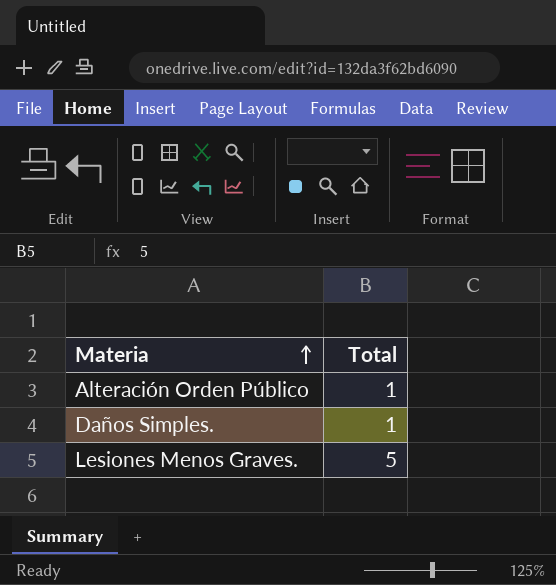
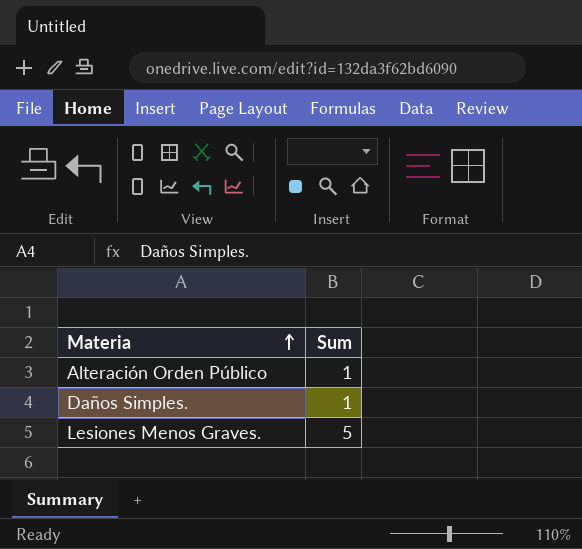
column name: Total -> Sum

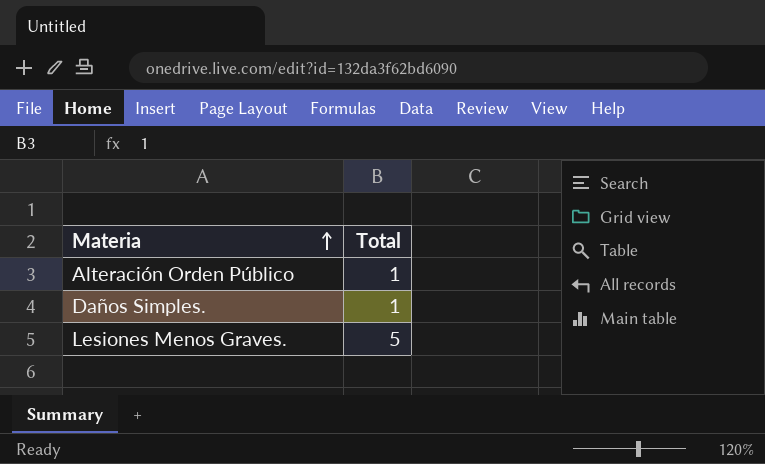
column name: Sum -> Total

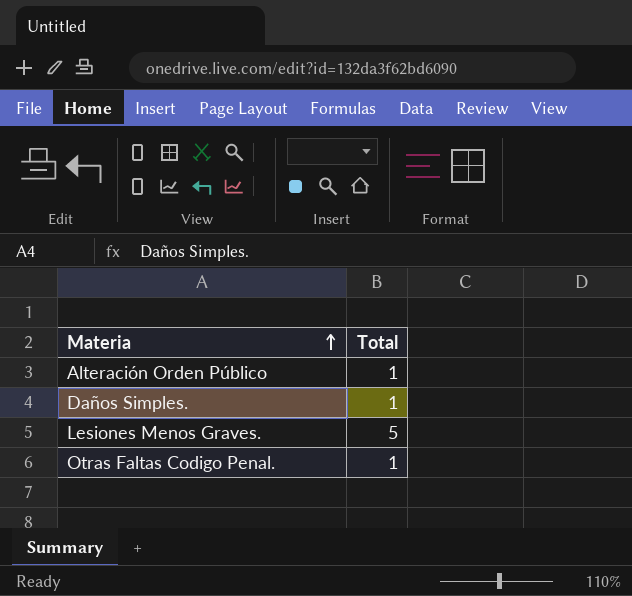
row Otras Faltas Codigo Penal.: none -> 1

